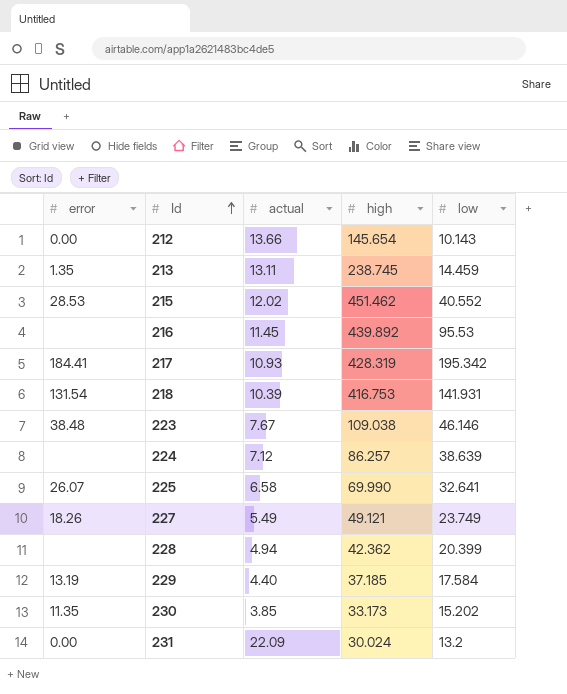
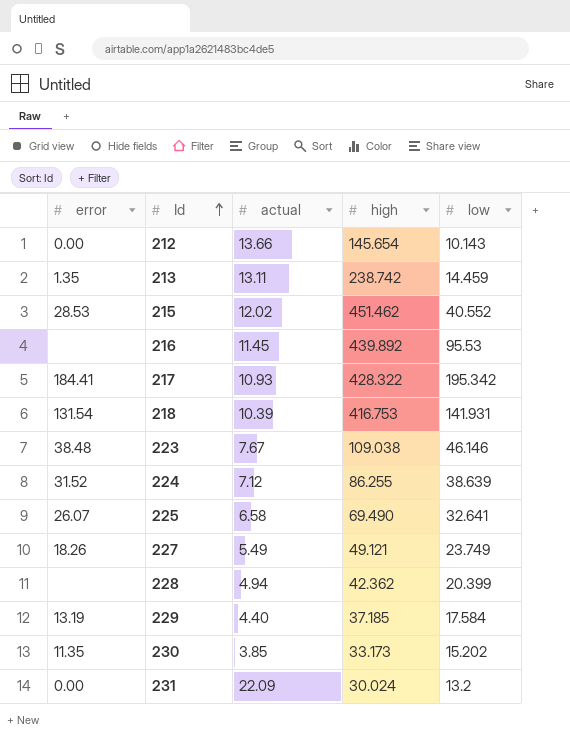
213 | high: 238.745 -> 238.742
217 | high: 428.319 -> 428.322
224 | error: none -> 31.52
224 | high: 86.257 -> 86.255
225 | high: 69.990 -> 69.490

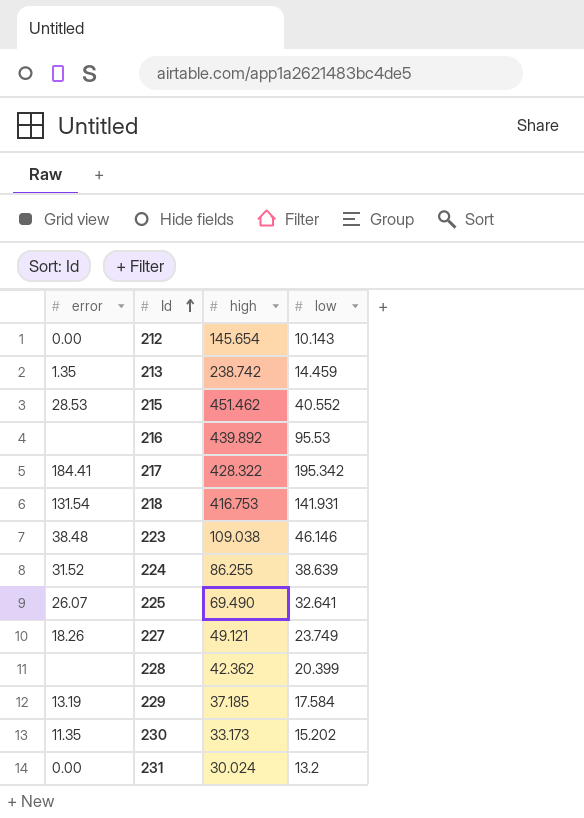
column actual | position: 3 -> none

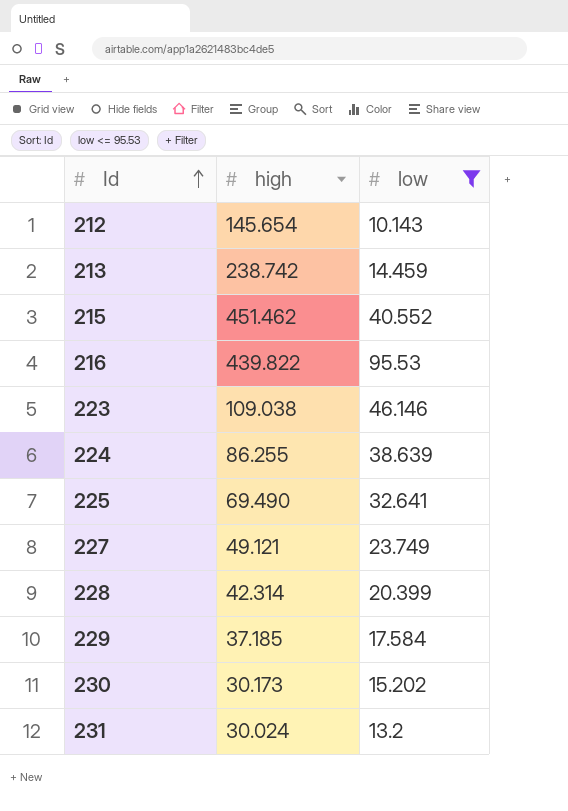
filter: none -> low <= 95.53
column error | position: 1 -> none
216 | high: 439.892 -> 439.822
228 | high: 42.362 -> 42.314
230 | high: 33.173 -> 30.173

